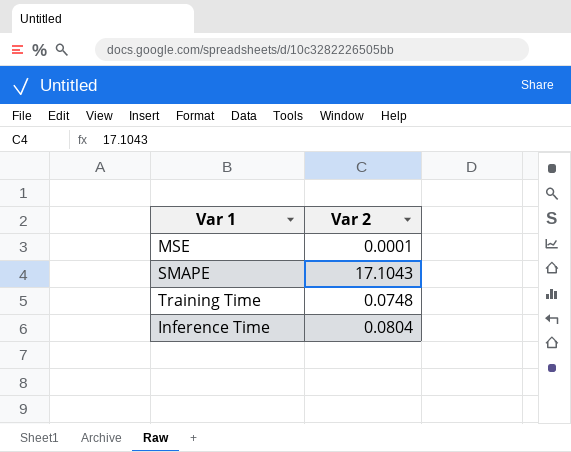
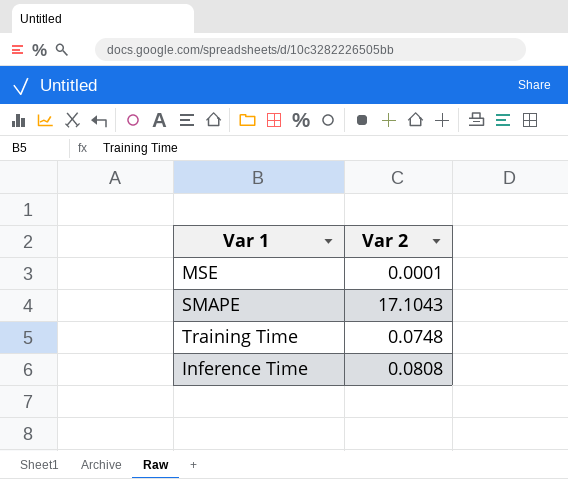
Inference Time | Var 2: 0.0804 -> 0.0808

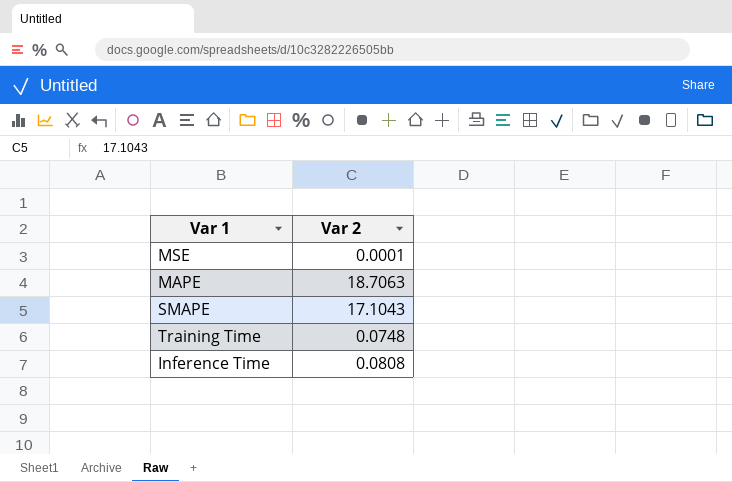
row MAPE: none -> 18.7063

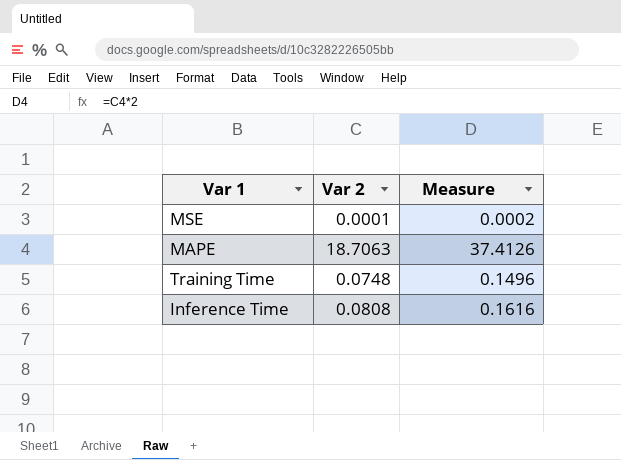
column Measure | formula: none -> [Var 2] * 2
row SMAPE: 17.1043 -> none

